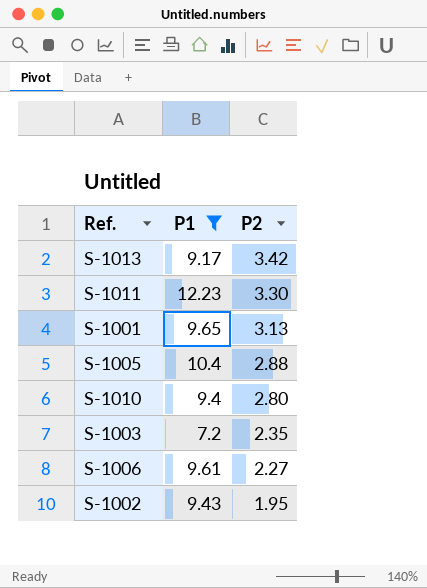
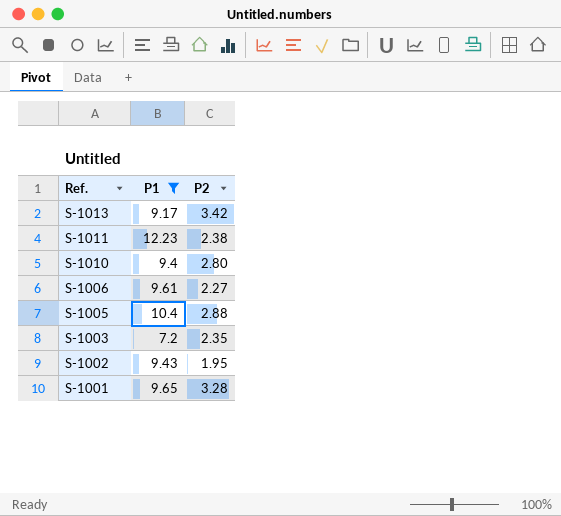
row order: P2 descending -> Ref. descending
S-1011 | P2: 3.30 -> 2.38
S-1001 | P2: 3.13 -> 3.28

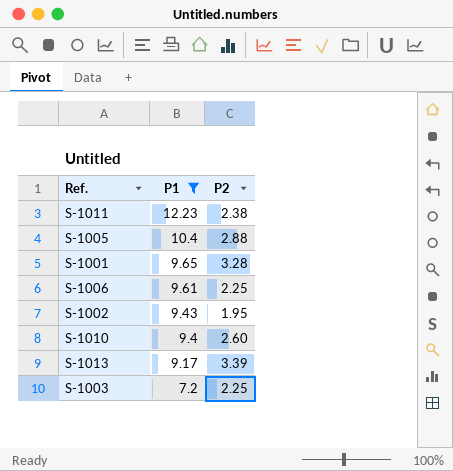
row order: Ref. descending -> P1 descending
S-1006 | P2: 2.27 -> 2.25
S-1010 | P2: 2.80 -> 2.60
S-1013 | P2: 3.42 -> 3.39
S-1003 | P2: 2.35 -> 2.25

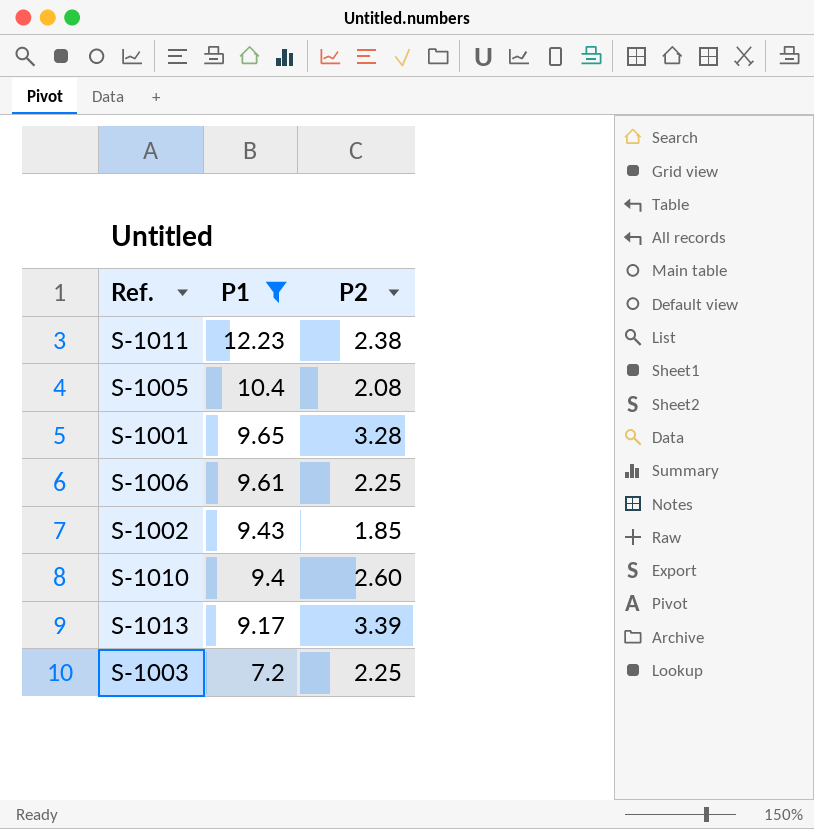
S-1005 | P2: 2.88 -> 2.08
S-1002 | P2: 1.95 -> 1.85

